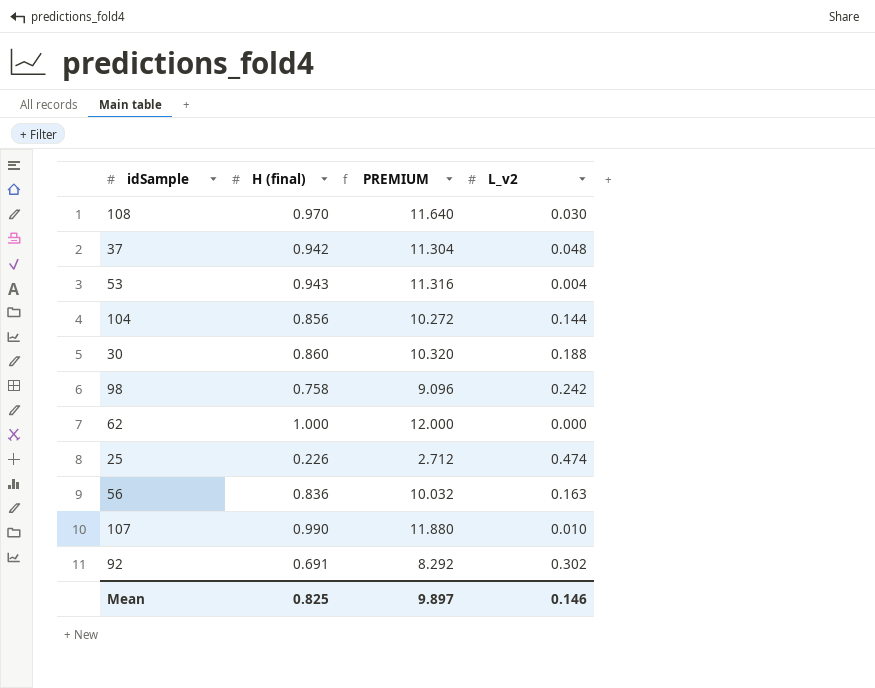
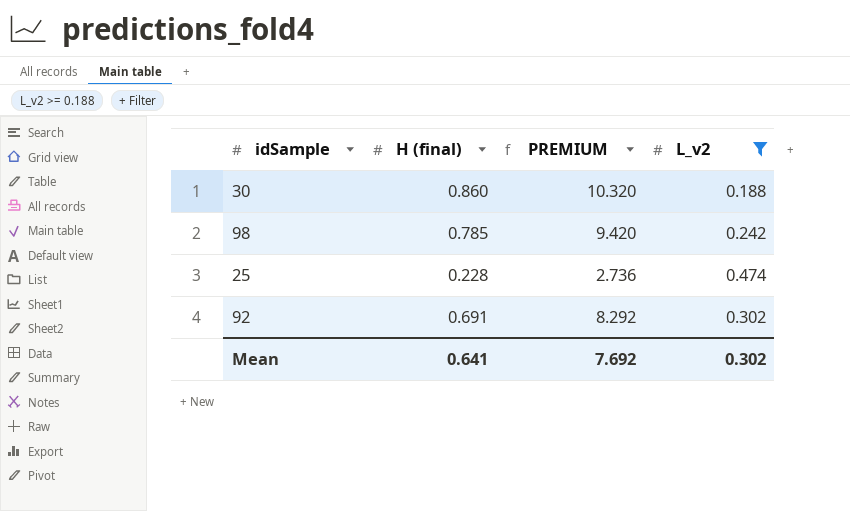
filter: none -> L_v2 >= 0.188
98 | H (final): 0.758 -> 0.785
98 | PREMIUM: 9.096 -> 9.420
25 | H (final): 0.226 -> 0.228
25 | PREMIUM: 2.712 -> 2.736
Mean | H (final): 0.825 -> 0.641
Mean | PREMIUM: 9.897 -> 7.692
Mean | L_v2: 0.146 -> 0.302

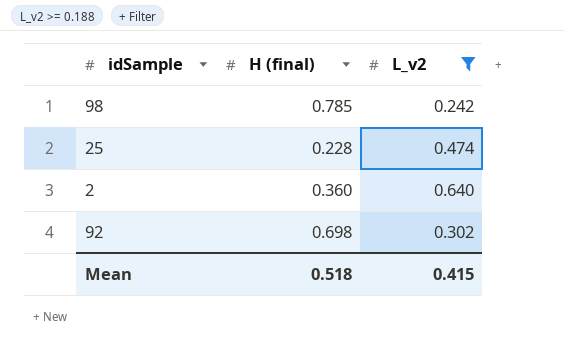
column PREMIUM | formula: [H (final)] * 12 -> none
row 30: 0.860 | 10.320 | 0.188 -> none
row 2: none -> 0.360 | 0.640
92 | H (final): 0.691 -> 0.698
Mean | H (final): 0.641 -> 0.518
Mean | L_v2: 0.302 -> 0.415

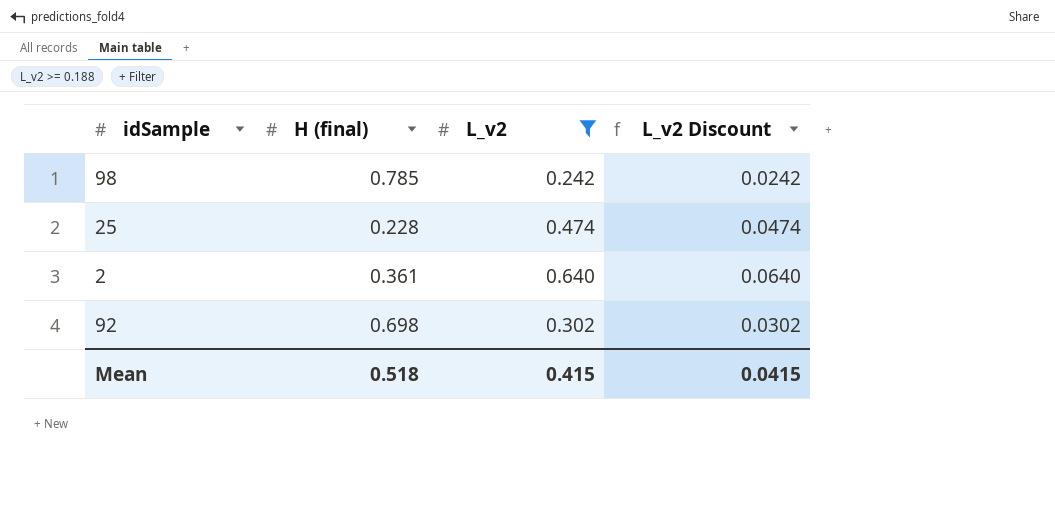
column L_v2 Discount | formula: none -> [L_v2] * 0.1
2 | H (final): 0.360 -> 0.361

